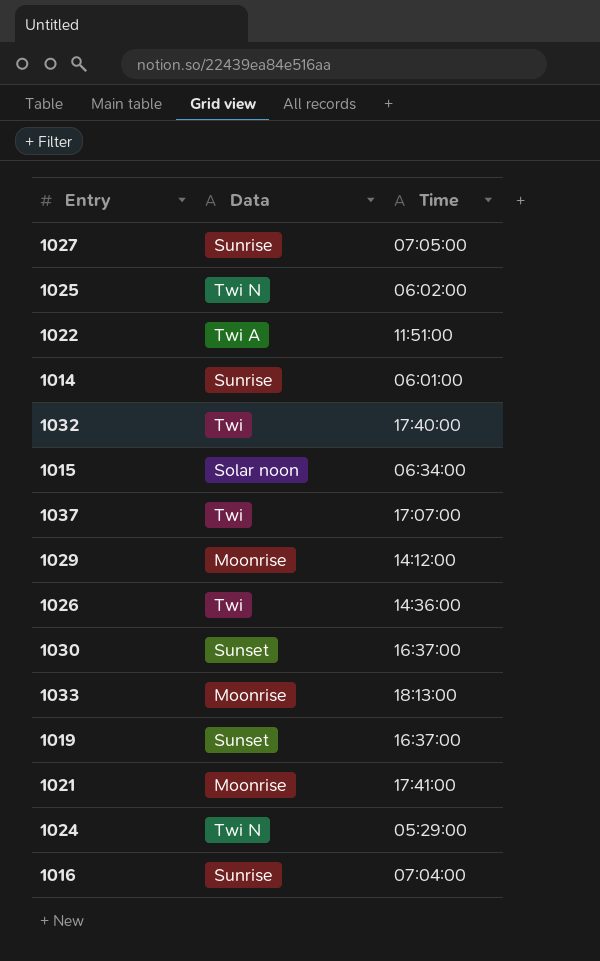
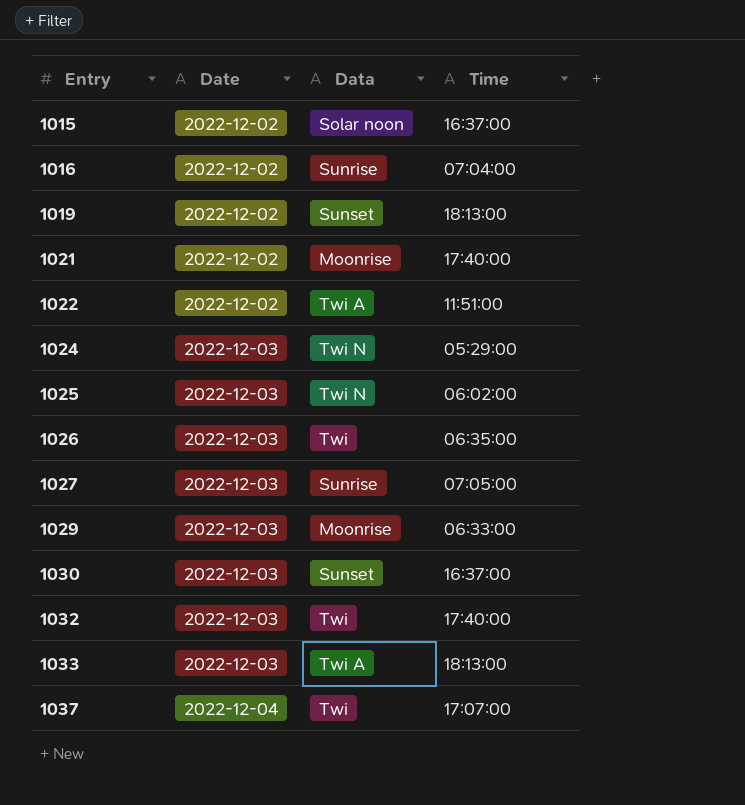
row order: none -> Entry ascending
column Date | position: none -> 2
row 1014: Sunrise | 06:01:00 -> none
1015 | Time: 06:34:00 -> 16:37:00
1019 | Time: 16:37:00 -> 18:13:00
1021 | Time: 17:41:00 -> 17:40:00
1026 | Time: 14:36:00 -> 06:35:00
1029 | Time: 14:12:00 -> 06:33:00
1033 | Data: Moonrise -> Twi A

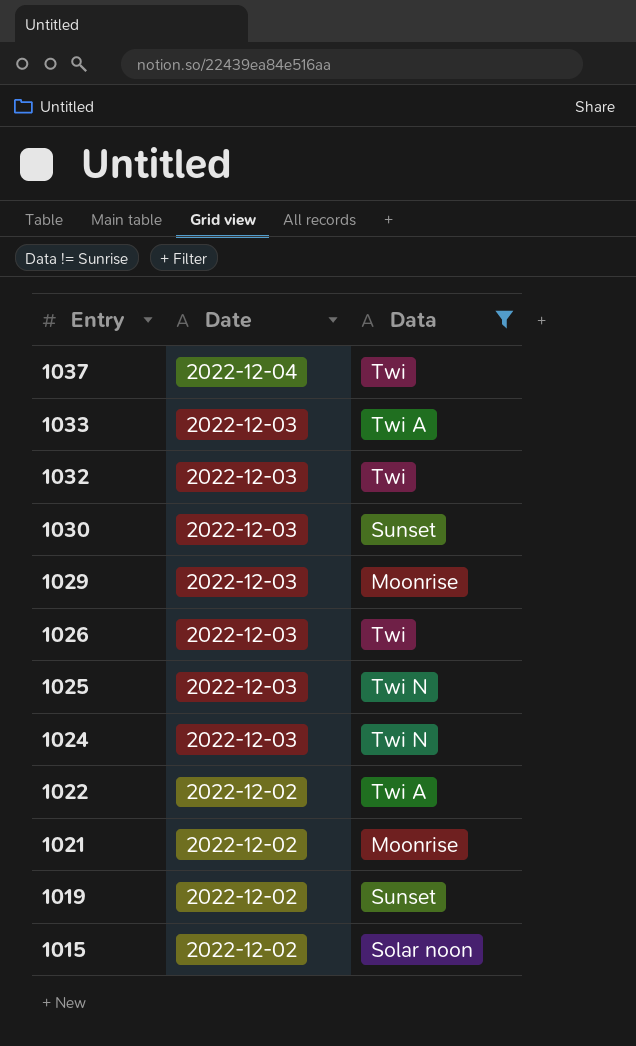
filter: none -> Data != Sunrise
row order: Entry ascending -> Entry descending
column Time | position: 4 -> none

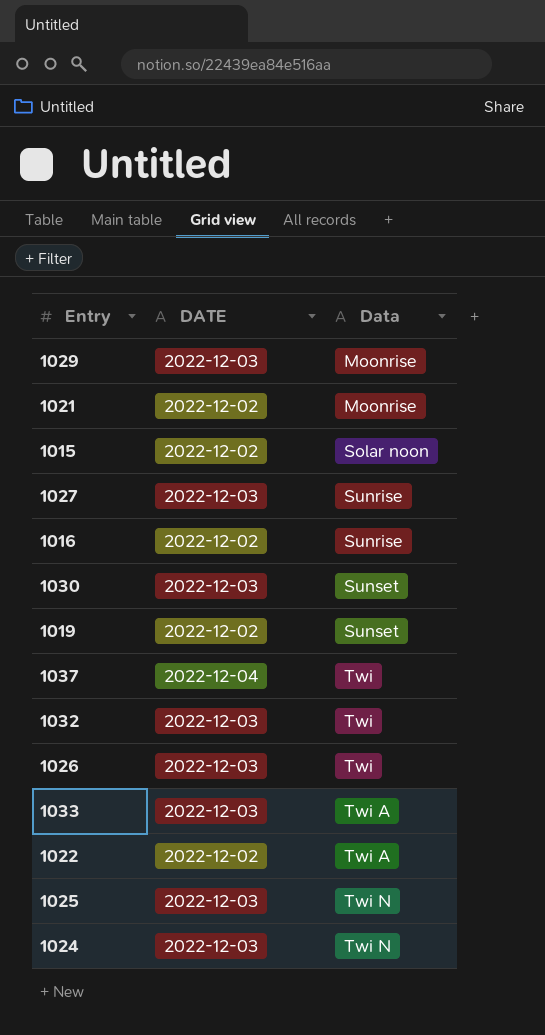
filter: Data != Sunrise -> none
row order: Entry descending -> Data ascending
column name: Date -> DATE

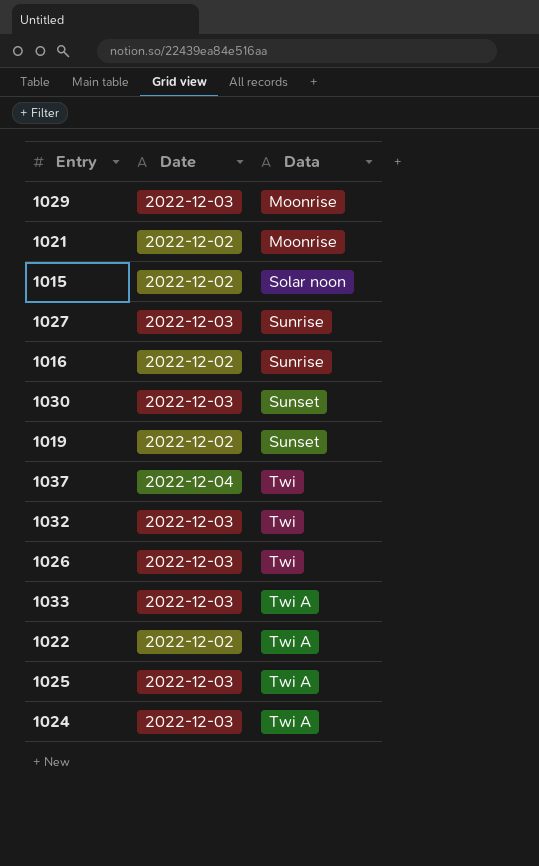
column name: DATE -> Date
1025 | Data: Twi N -> Twi A
1024 | Data: Twi N -> Twi A

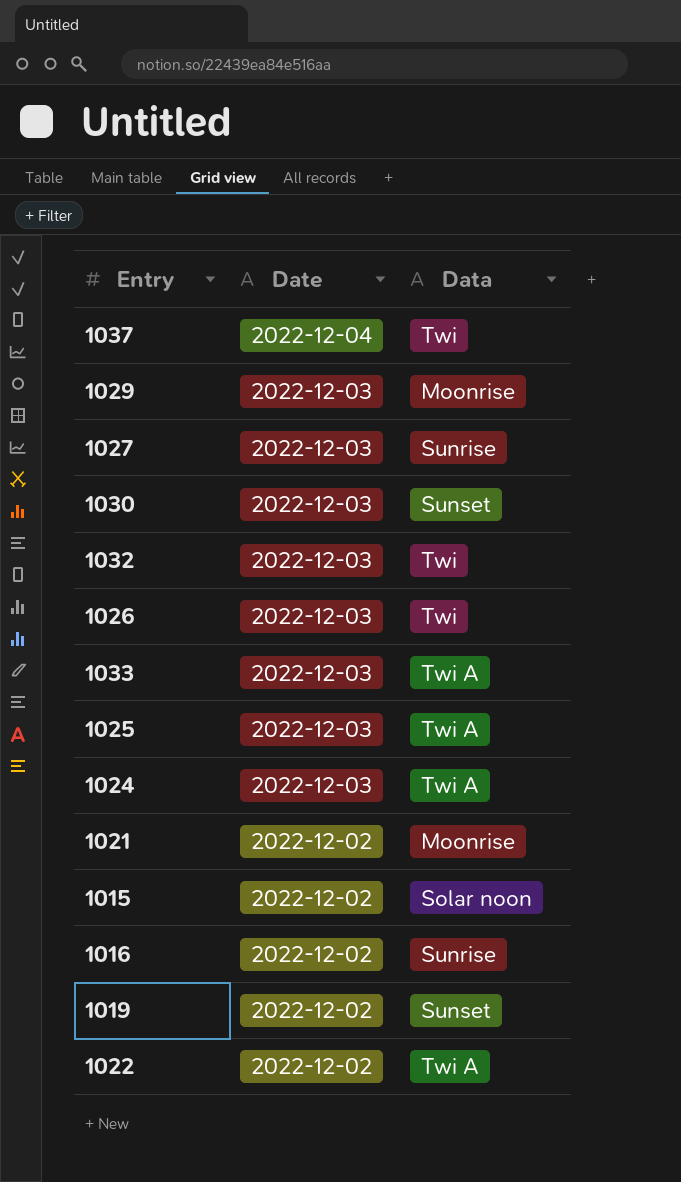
row order: Data ascending -> Date descending

